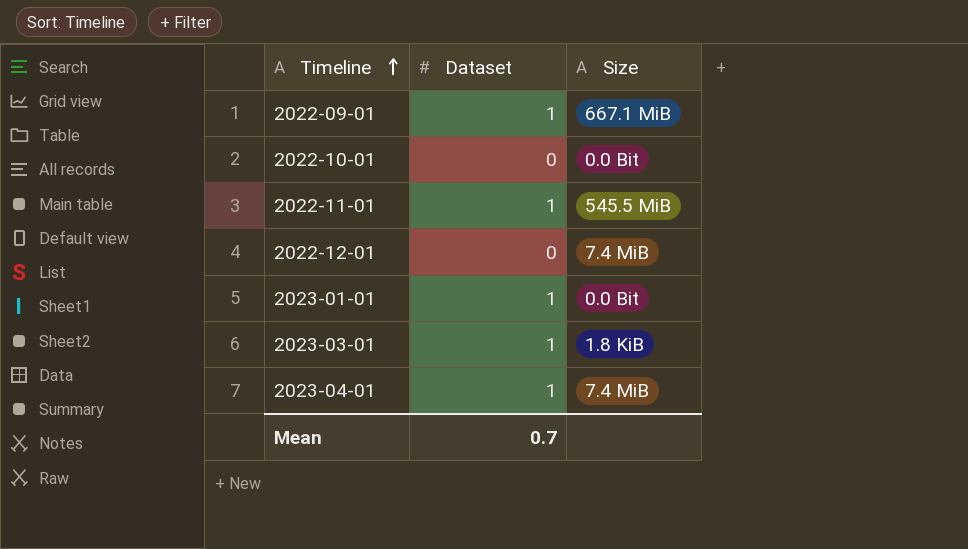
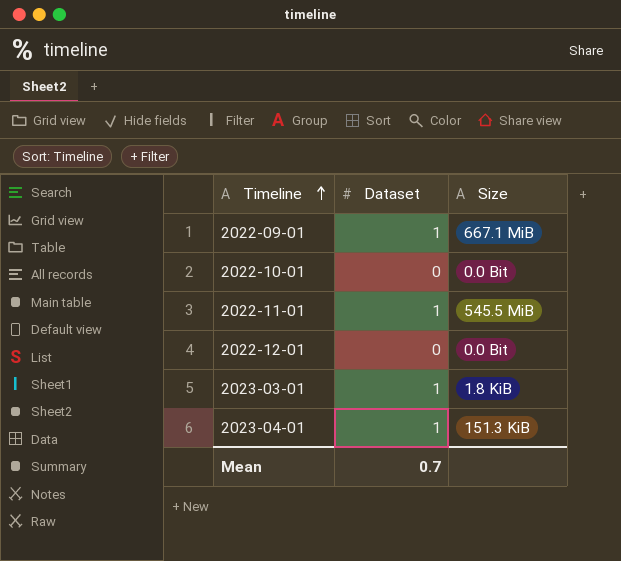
row 2023-01-01: 1 | 0.0 Bit -> none
2022-12-01 | Size: 7.4 MiB -> 0.0 Bit
2023-04-01 | Size: 7.4 MiB -> 151.3 KiB

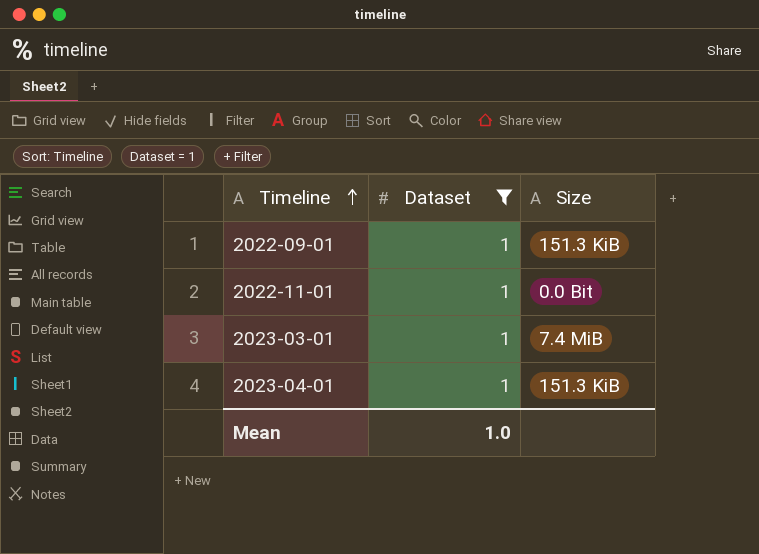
filter: none -> Dataset = 1
2022-09-01 | Size: 667.1 MiB -> 151.3 KiB
2022-11-01 | Size: 545.5 MiB -> 0.0 Bit
2023-03-01 | Size: 1.8 KiB -> 7.4 MiB
Mean | Dataset: 0.7 -> 1.0

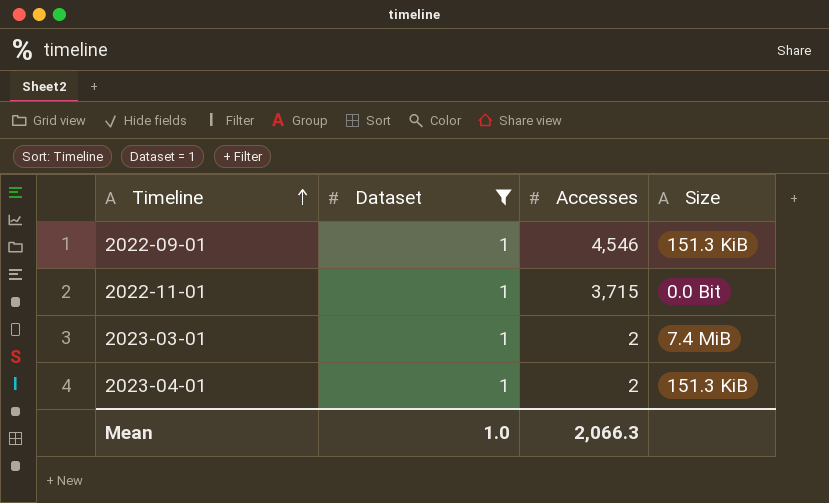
column Accesses | position: none -> 3

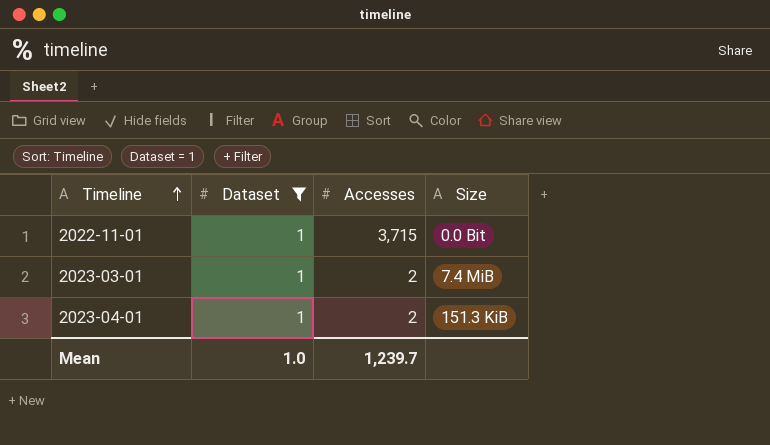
row 2022-09-01: 1 | 4,546 | 151.3 KiB -> none
Mean | Accesses: 2,066.3 -> 1,239.7

